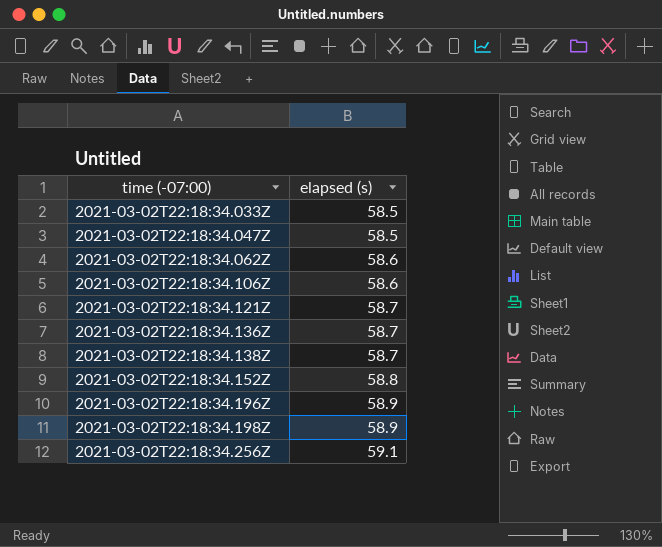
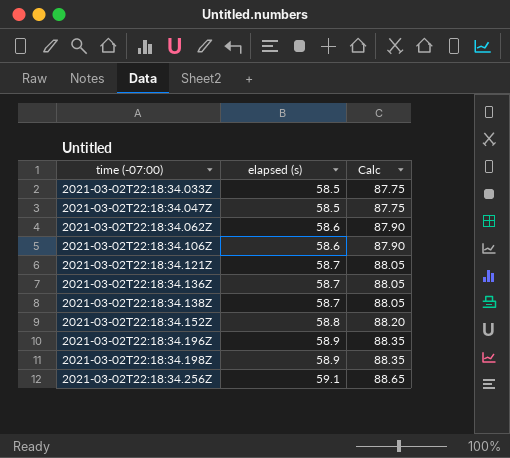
column Calc | formula: none -> [elapsed (s)] * 1.5

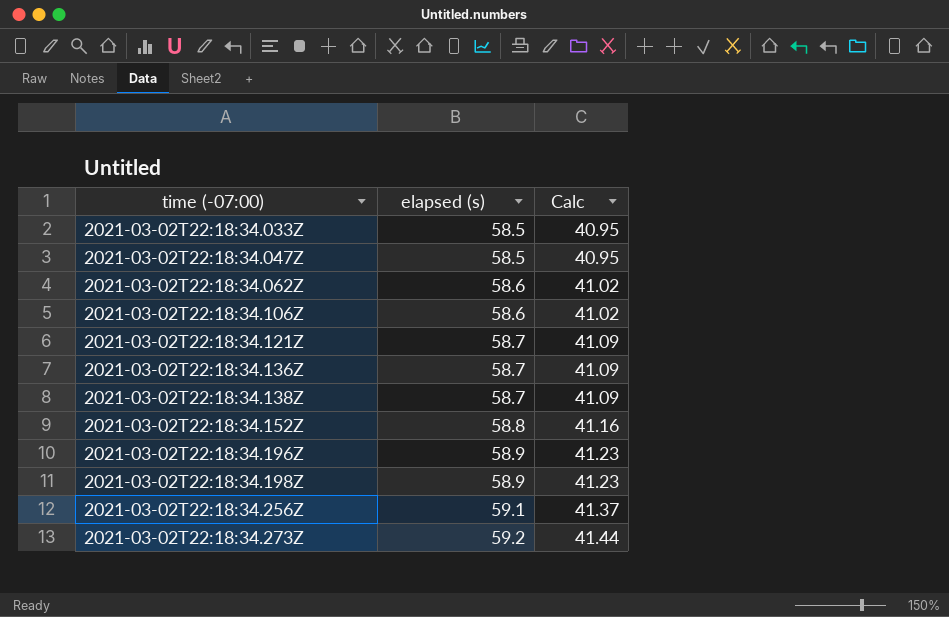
column Calc | formula: [elapsed (s)] * 1.5 -> [elapsed (s)] * 0.7
row 2021-03-02T22:18:34.273Z: none -> 59.2 | 41.44

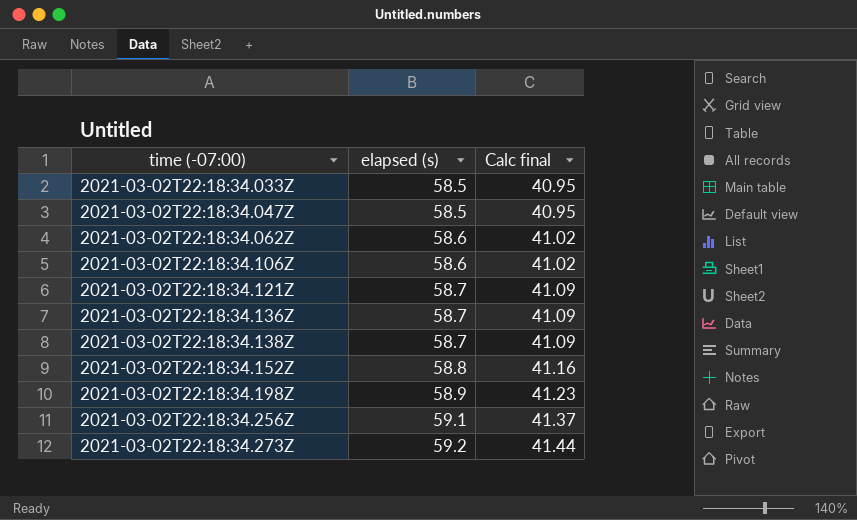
column name: Calc -> Calc final
row 2021-03-02T22:18:34.196Z: 58.9 | 41.23 -> none

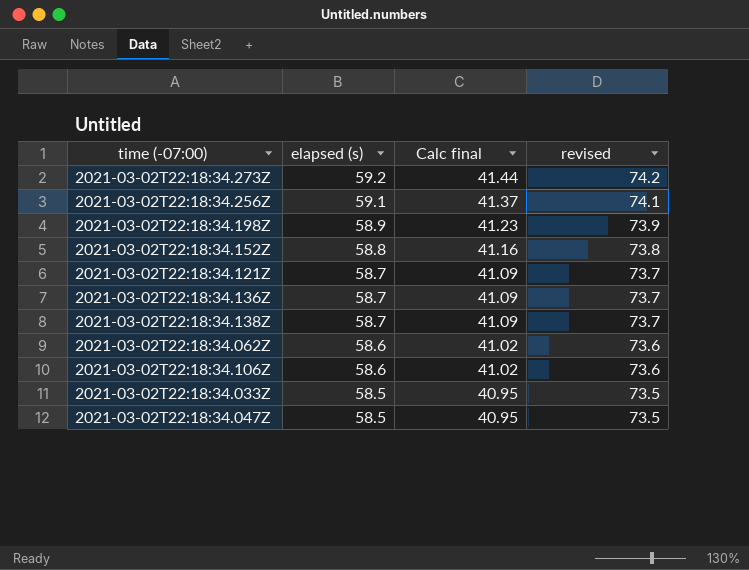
row order: time (-07:00) ascending -> elapsed (s) descending
column revised | formula: none -> [elapsed (s)] + 15

